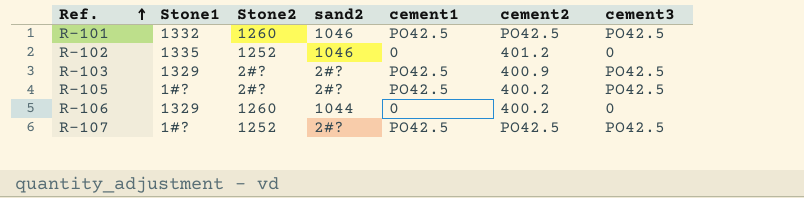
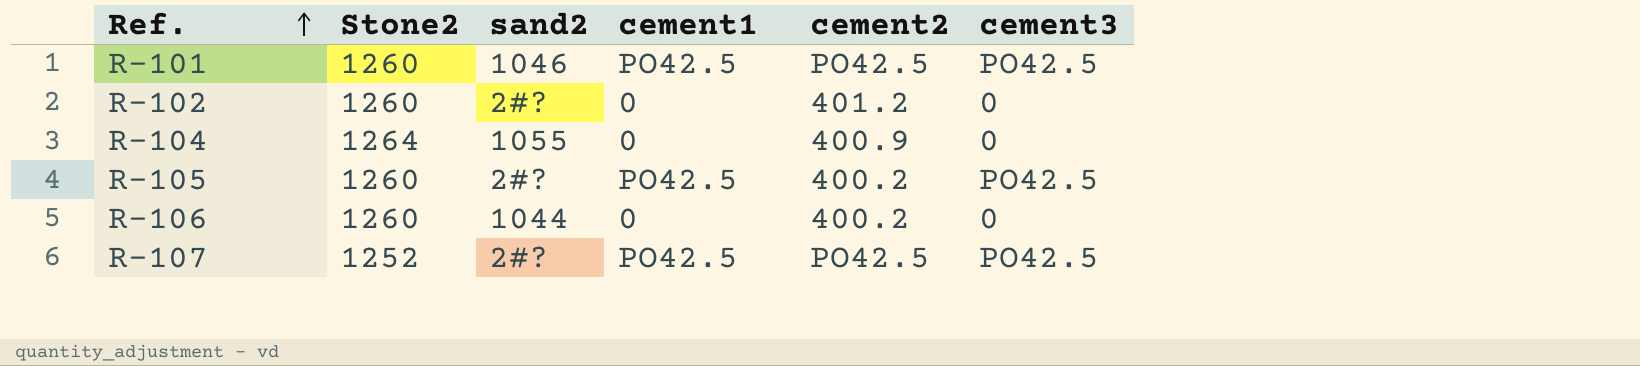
column Stone1 | position: 2 -> none
row R-103: 1329 | 2#? | 2#? | PO42.5 | 400.9 | PO42.5 -> none
R-102 | Stone2: 1252 -> 1260
R-102 | sand2: 1046 -> 2#?
row R-104: none -> 1264 | 1055 | 0 | 400.9 | 0
R-105 | Stone2: 2#? -> 1260

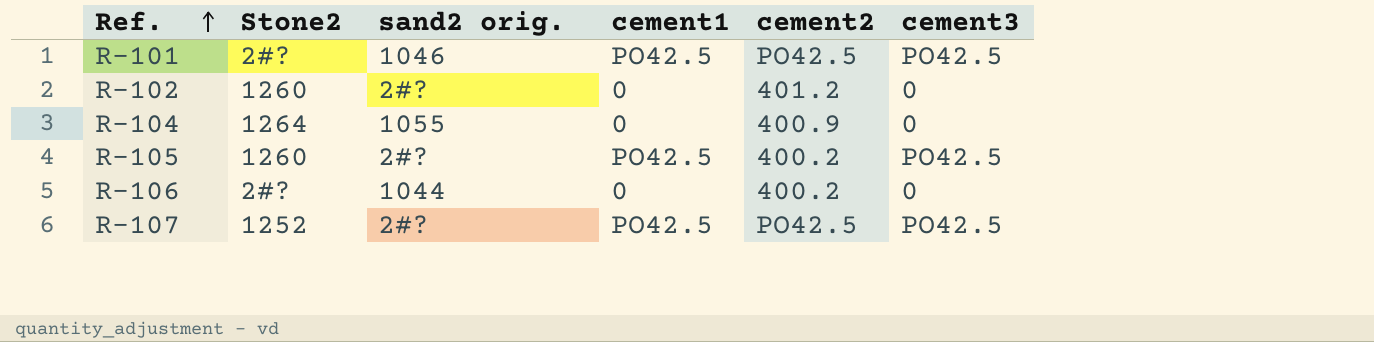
column name: sand2 -> sand2 orig.
R-101 | Stone2: 1260 -> 2#?
R-106 | Stone2: 1260 -> 2#?

